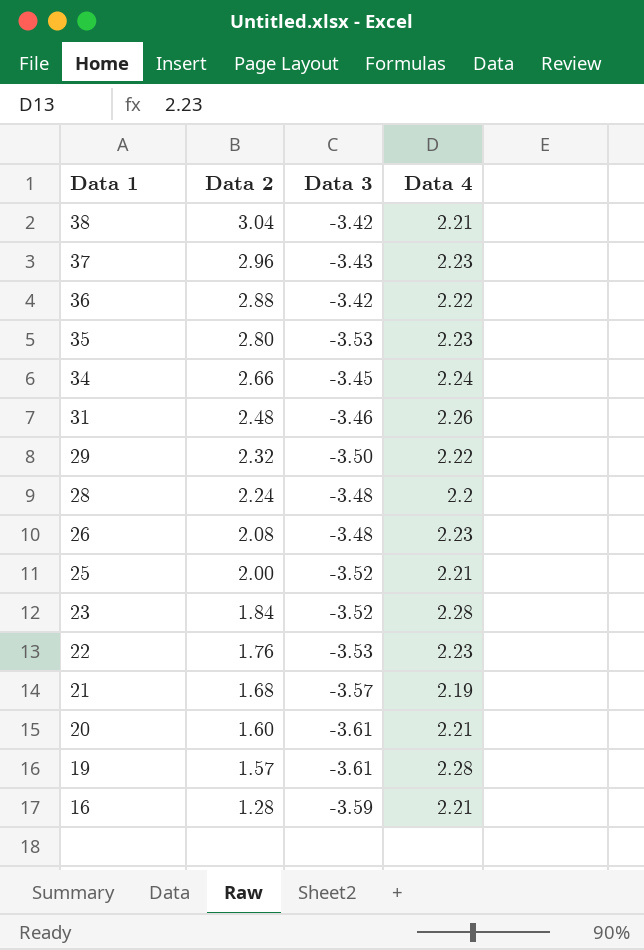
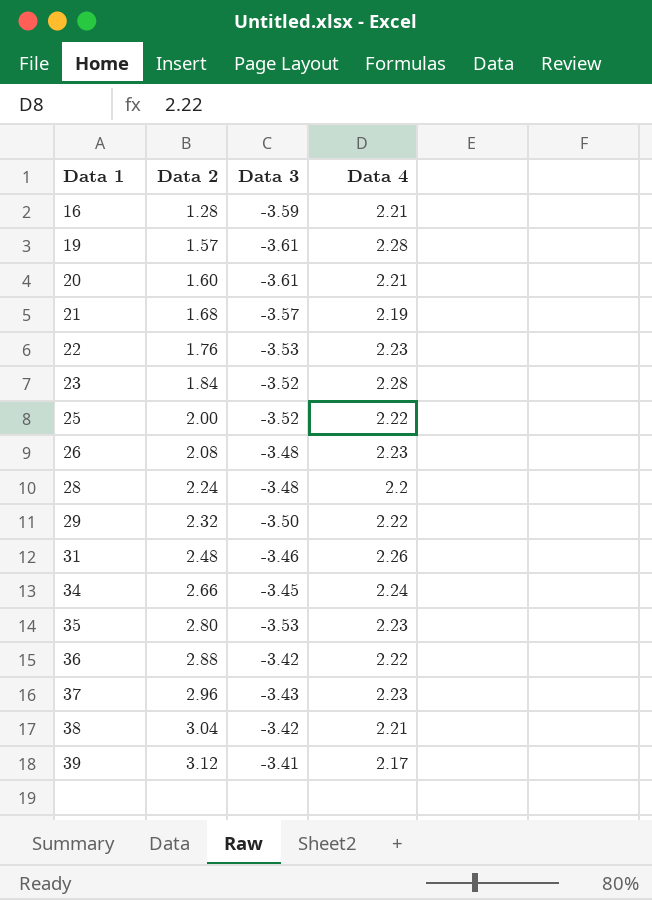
row order: Data 1 descending -> Data 1 ascending
25 | Data 4: 2.21 -> 2.22
row 39: none -> 3.12 | -3.41 | 2.17

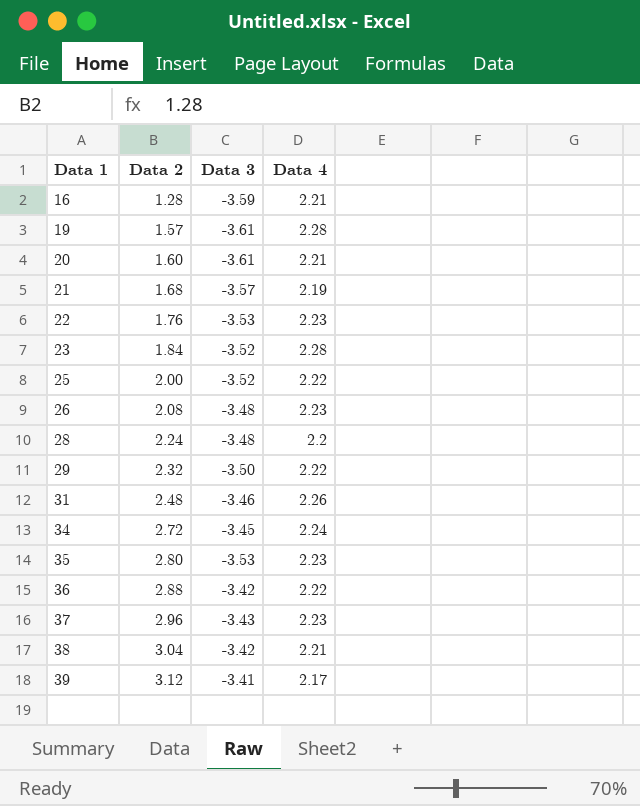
34 | Data 2: 2.66 -> 2.72

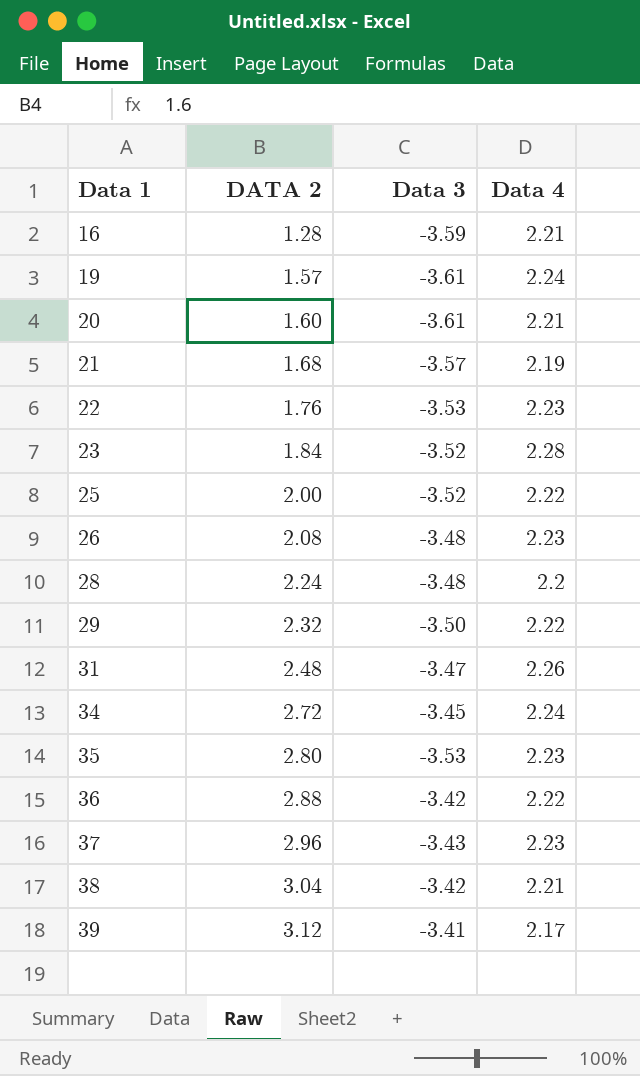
column name: Data 2 -> DATA 2
19 | Data 4: 2.28 -> 2.24
31 | Data 3: -3.46 -> -3.47

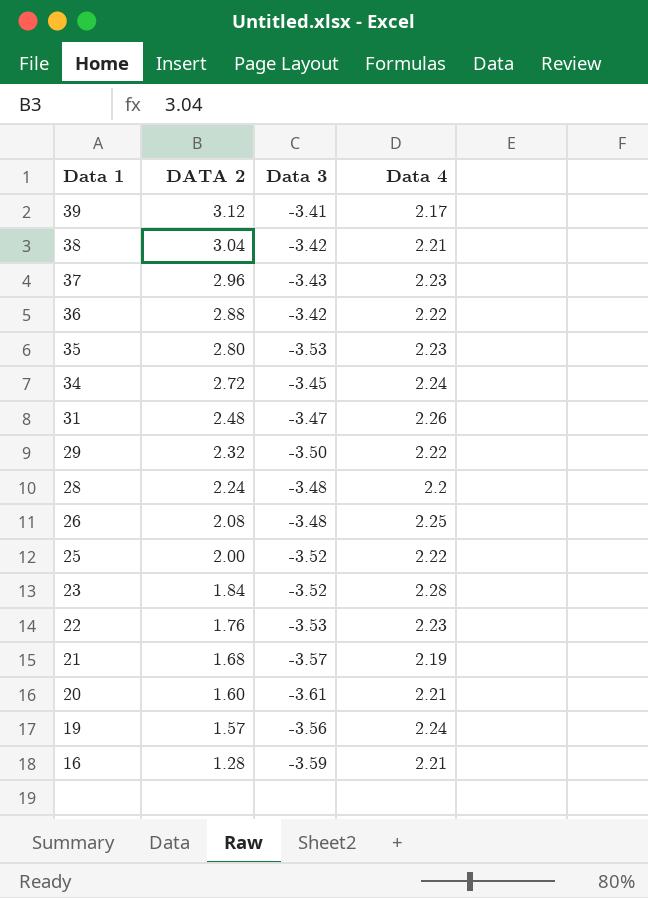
row order: Data 1 ascending -> Data 1 descending
26 | Data 4: 2.23 -> 2.25
19 | Data 3: -3.61 -> -3.56

